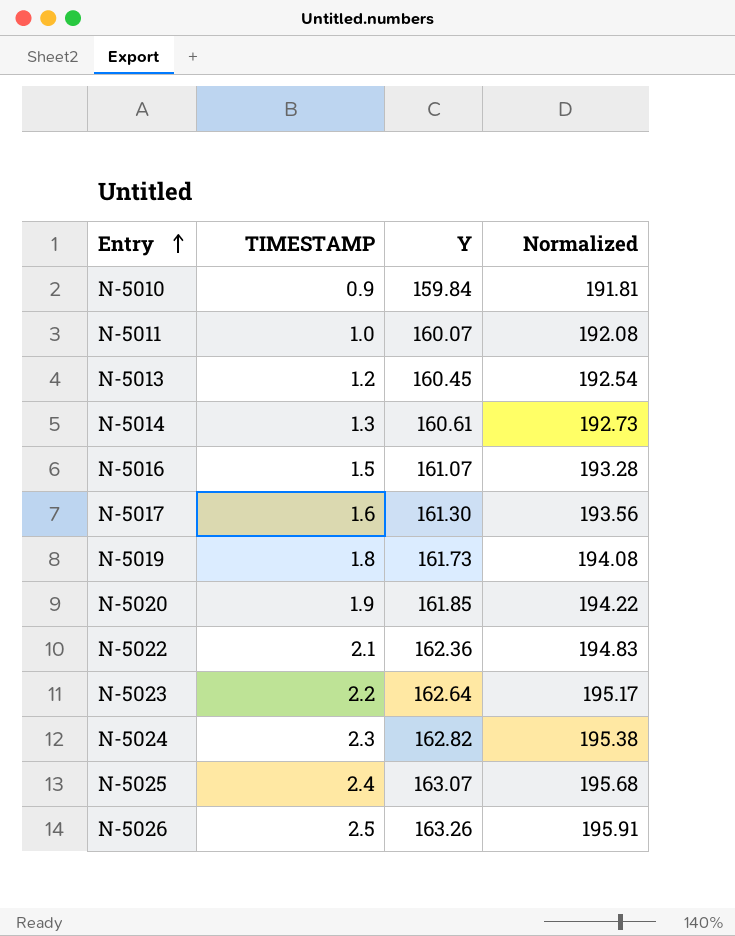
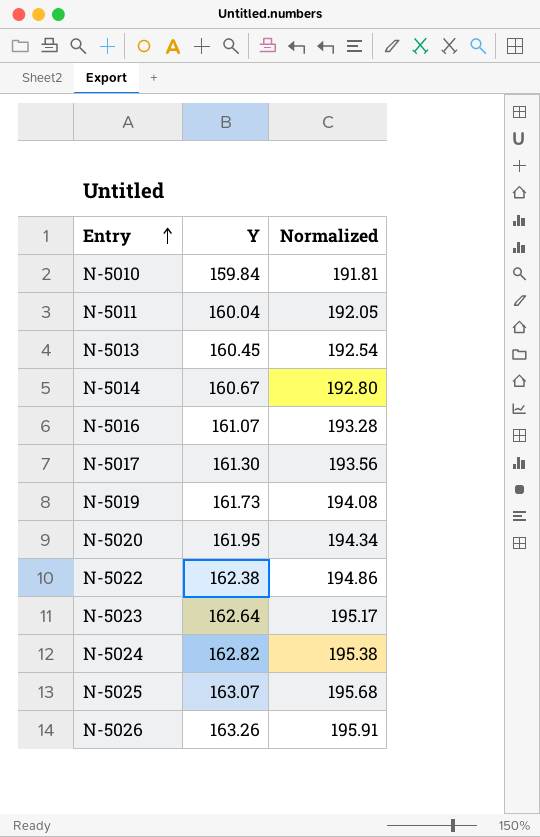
column TIMESTAMP | position: 2 -> none
N-5011 | Y: 160.07 -> 160.04
N-5011 | Normalized: 192.08 -> 192.05
N-5014 | Y: 160.61 -> 160.67
N-5014 | Normalized: 192.73 -> 192.80
N-5020 | Y: 161.85 -> 161.95
N-5020 | Normalized: 194.22 -> 194.34
N-5022 | Y: 162.36 -> 162.38
N-5022 | Normalized: 194.83 -> 194.86

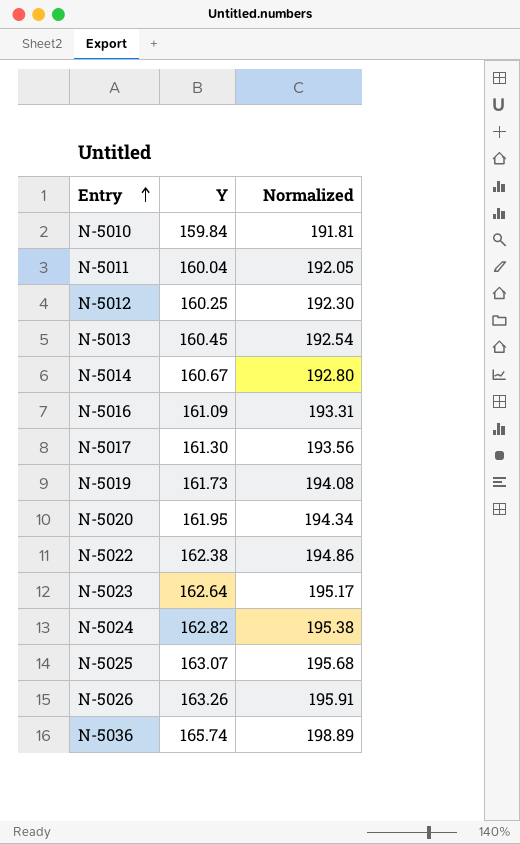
row N-5012: none -> 160.25 | 192.30
N-5016 | Y: 161.07 -> 161.09
N-5016 | Normalized: 193.28 -> 193.31
row N-5036: none -> 165.74 | 198.89

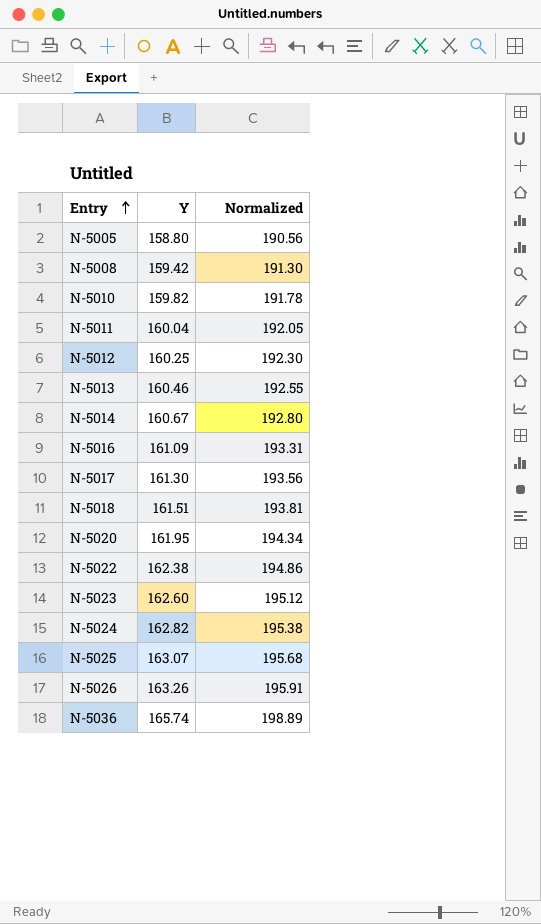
row N-5019: 161.73 | 194.08 -> none
row N-5005: none -> 158.80 | 190.56
row N-5008: none -> 159.42 | 191.30
N-5010 | Y: 159.84 -> 159.82
N-5010 | Normalized: 191.81 -> 191.78
N-5013 | Y: 160.45 -> 160.46
N-5013 | Normalized: 192.54 -> 192.55
row N-5018: none -> 161.51 | 193.81
N-5023 | Y: 162.64 -> 162.60
N-5023 | Normalized: 195.17 -> 195.12

